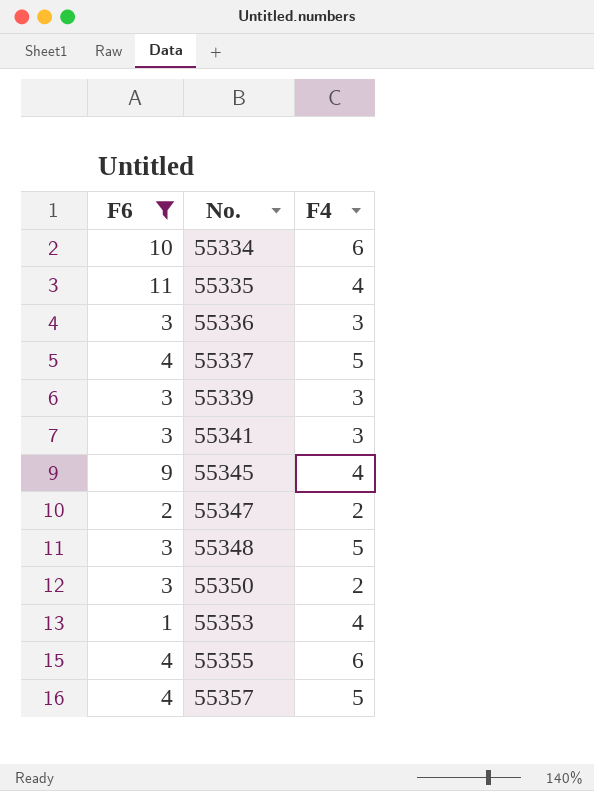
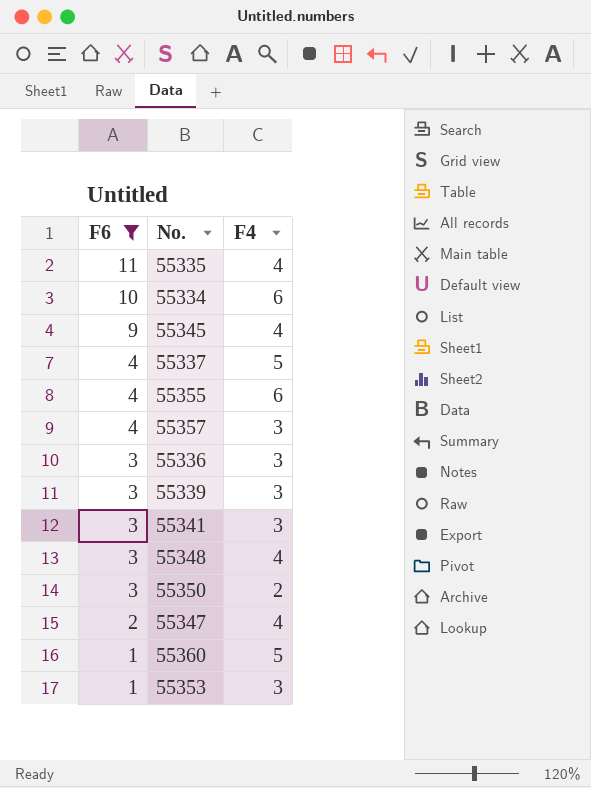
row order: No. ascending -> F6 descending
55357 | F4: 5 -> 3
55348 | F4: 5 -> 4
55347 | F4: 2 -> 4
row 55360: none -> 1 | 5
55353 | F4: 4 -> 3

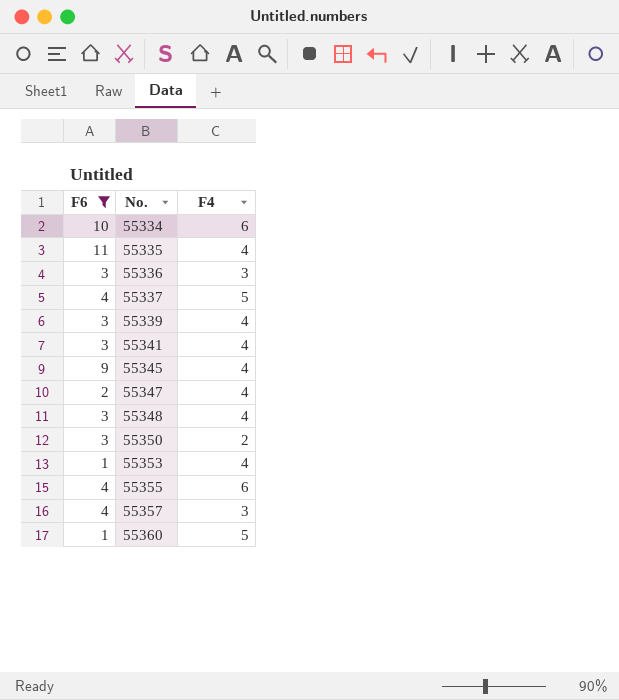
row order: F6 descending -> No. ascending
55339 | F4: 3 -> 4
55341 | F4: 3 -> 4
55353 | F4: 3 -> 4

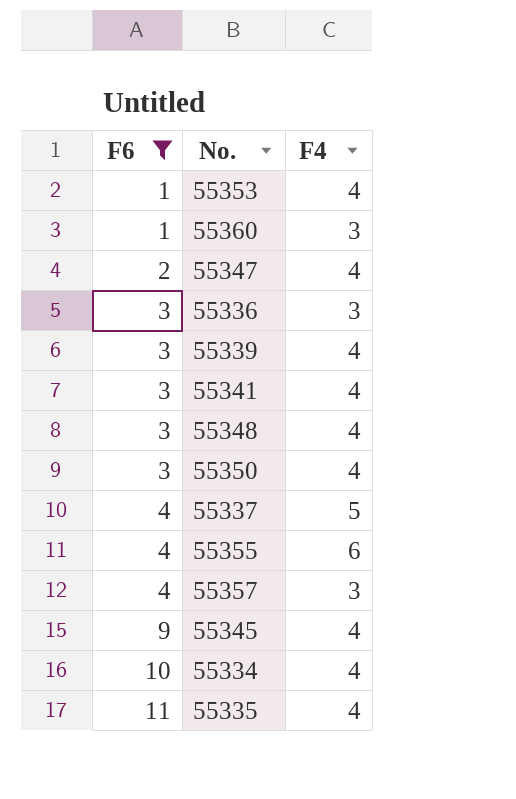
row order: No. ascending -> F6 ascending
55360 | F4: 5 -> 3
55350 | F4: 2 -> 4
55334 | F4: 6 -> 4

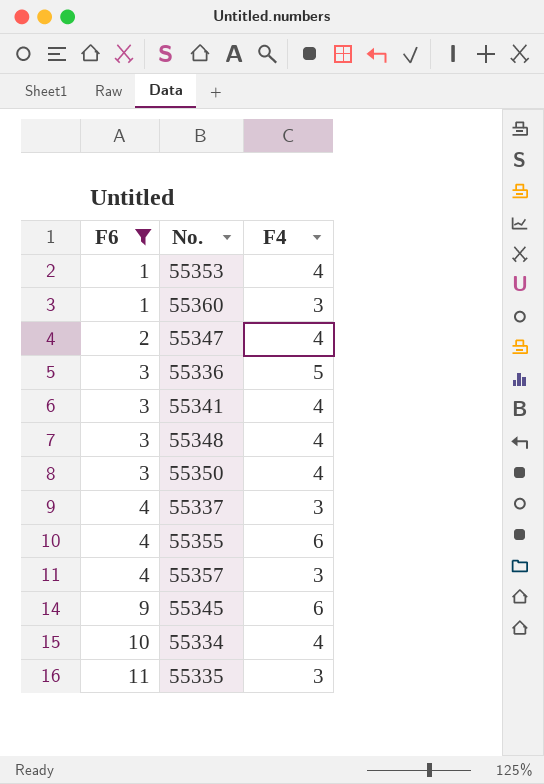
row 55339: 3 | 4 -> none
55336 | F4: 3 -> 5
55337 | F4: 5 -> 3
55345 | F4: 4 -> 6
55335 | F4: 4 -> 3

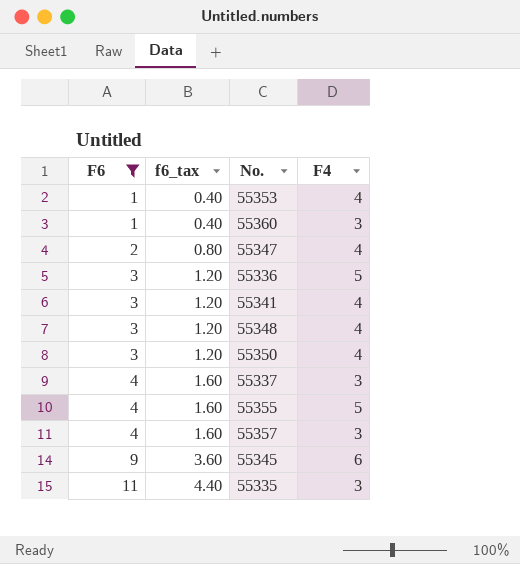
column f6_tax | formula: none -> [F6] * 0.4
row 55334: 10 | 4 -> none
55355 | F4: 6 -> 5

